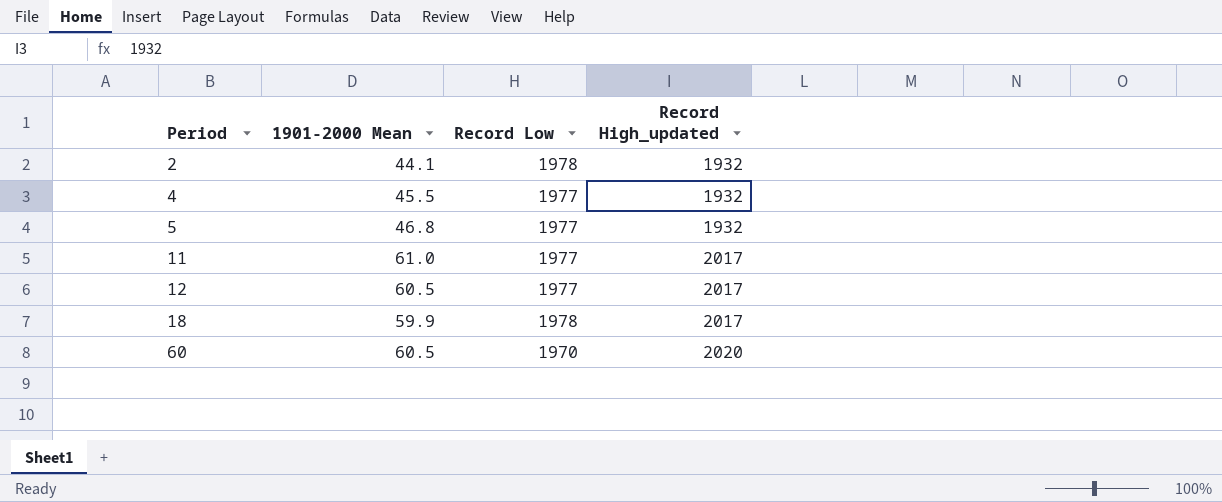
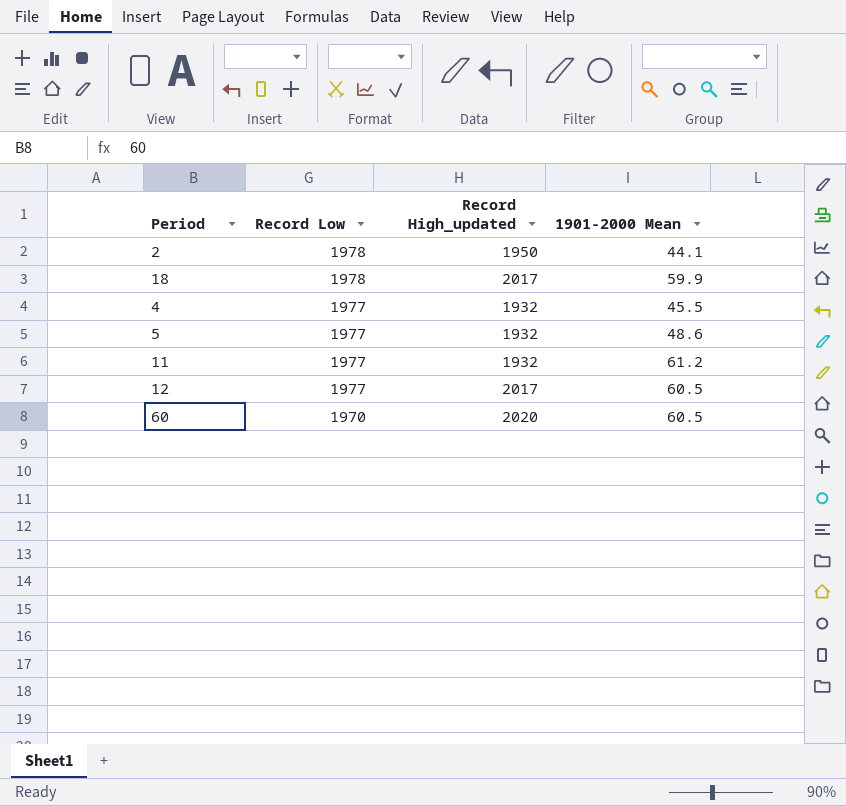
row order: Period ascending -> Record Low descending
column 1901-2000 Mean | position: 2 -> 4
2 | Record High_updated: 1932 -> 1950
5 | 1901-2000 Mean: 46.8 -> 48.6
11 | Record High_updated: 2017 -> 1932
11 | 1901-2000 Mean: 61.0 -> 61.2

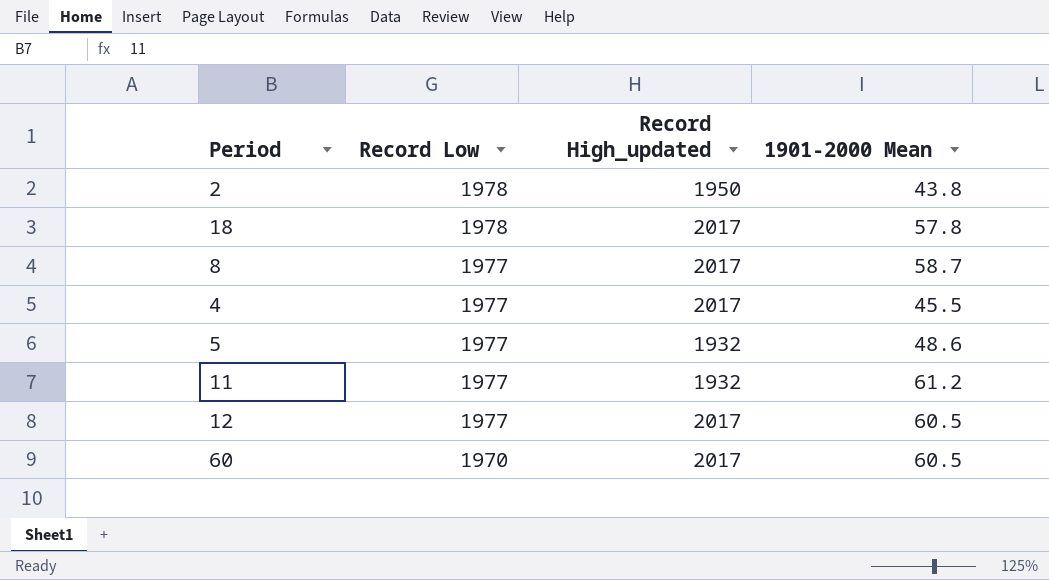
2 | 1901-2000 Mean: 44.1 -> 43.8
18 | 1901-2000 Mean: 59.9 -> 57.8
row 8: none -> 1977 | 2017 | 58.7
4 | Record High_updated: 1932 -> 2017
60 | Record High_updated: 2020 -> 2017

